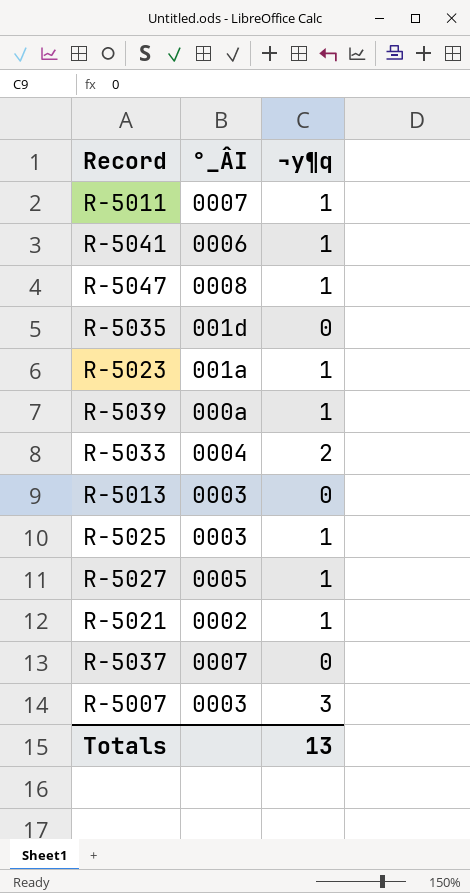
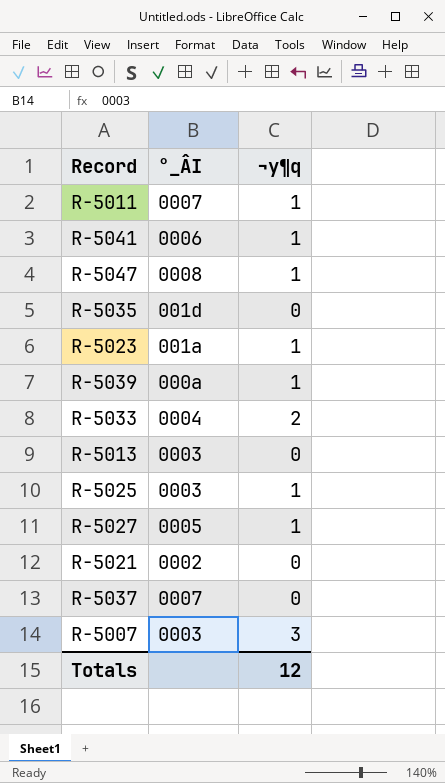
R-5021 | ¬y¶q: 1 -> 0
Totals | ¬y¶q: 13 -> 12

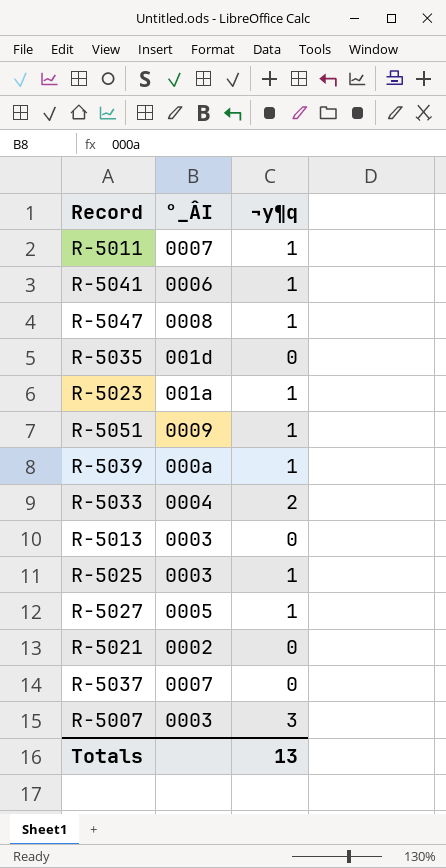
row R-5051: none -> 0009 | 1
Totals | ¬y¶q: 12 -> 13

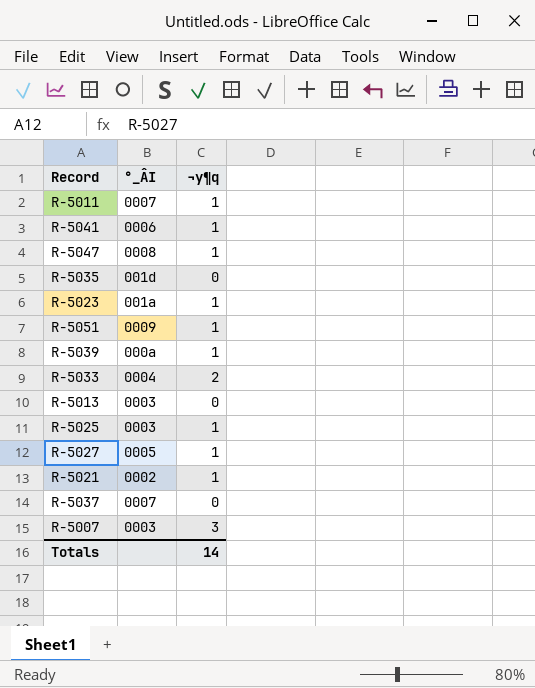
R-5021 | ¬y¶q: 0 -> 1
Totals | ¬y¶q: 13 -> 14

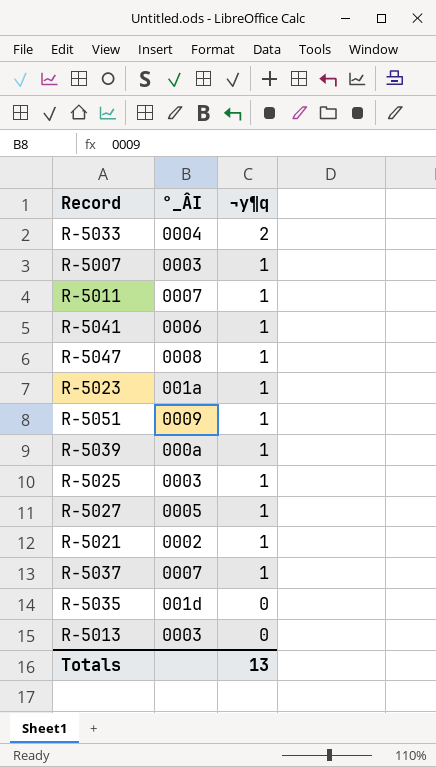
row order: none -> ¬y¶q descending
R-5007 | ¬y¶q: 3 -> 1
R-5037 | ¬y¶q: 0 -> 1
Totals | ¬y¶q: 14 -> 13

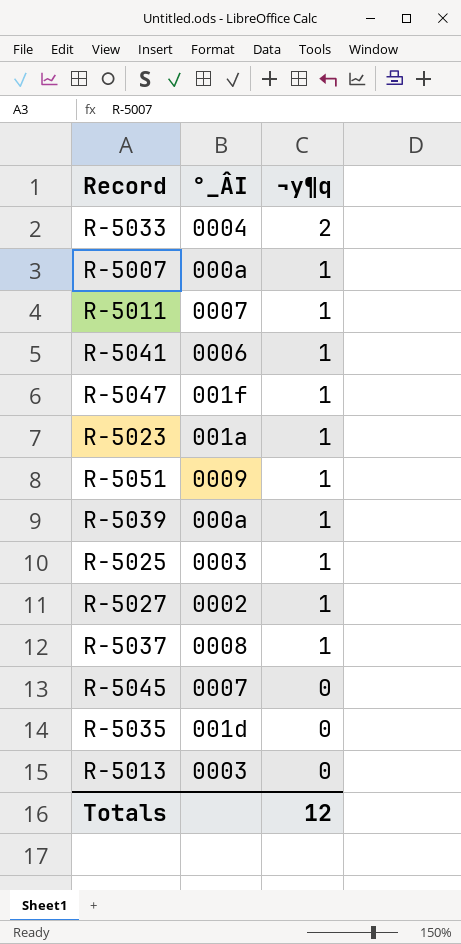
row R-5021: 0002 | 1 -> none
R-5007 | °_ÂI: 0003 -> 000a
R-5047 | °_ÂI: 0008 -> 001f
R-5027 | °_ÂI: 0005 -> 0002
R-5037 | °_ÂI: 0007 -> 0008
row R-5045: none -> 0007 | 0
Totals | ¬y¶q: 13 -> 12

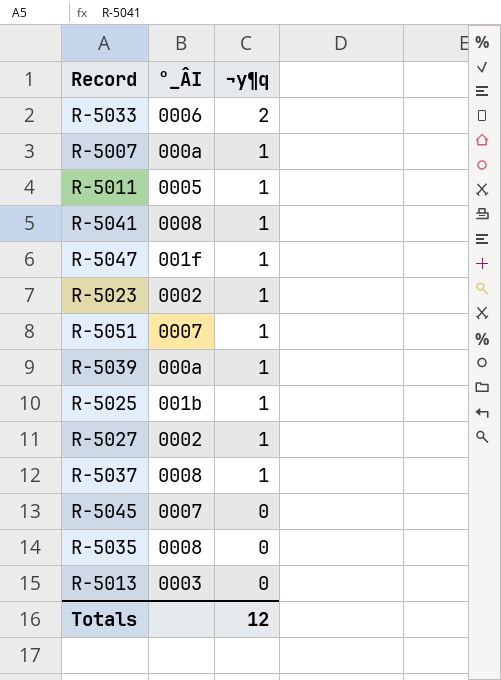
R-5033 | °_ÂI: 0004 -> 0006
R-5011 | °_ÂI: 0007 -> 0005
R-5041 | °_ÂI: 0006 -> 0008
R-5023 | °_ÂI: 001a -> 0002
R-5051 | °_ÂI: 0009 -> 0007
R-5025 | °_ÂI: 0003 -> 001b
R-5035 | °_ÂI: 001d -> 0008

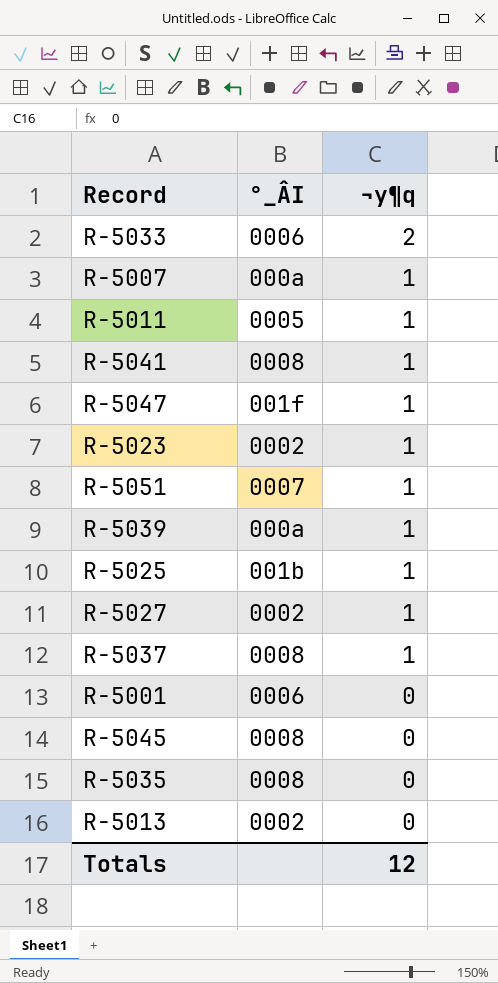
row R-5001: none -> 0006 | 0
R-5045 | °_ÂI: 0007 -> 0008
R-5013 | °_ÂI: 0003 -> 0002

